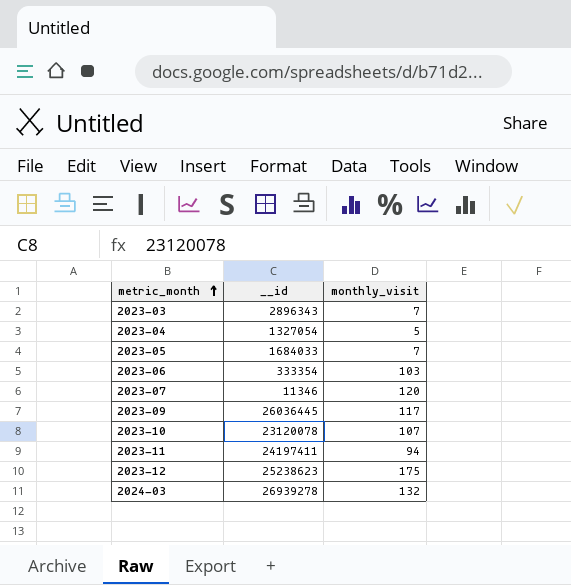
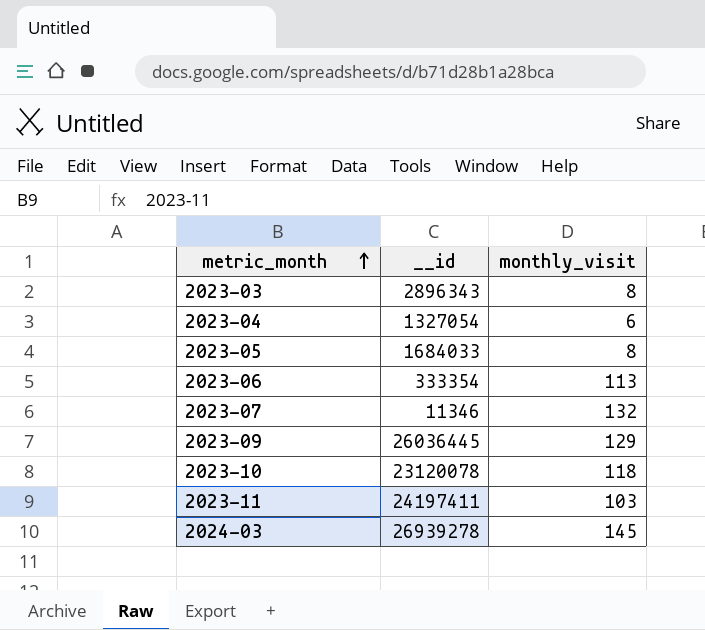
row 2023-12: 25238623 | 175 -> none
2023-03 | monthly_visit: 7 -> 8
2023-04 | monthly_visit: 5 -> 6
2023-05 | monthly_visit: 7 -> 8
2023-06 | monthly_visit: 103 -> 113
2023-07 | monthly_visit: 120 -> 132
2023-09 | monthly_visit: 117 -> 129
2023-10 | monthly_visit: 107 -> 118
2023-11 | monthly_visit: 94 -> 103
2024-03 | monthly_visit: 132 -> 145

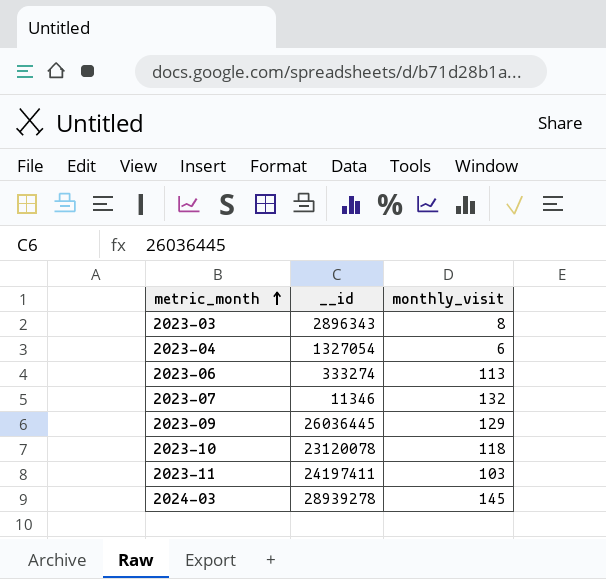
row 2023-05: 1684033 | 8 -> none
2023-06 | __id: 333354 -> 333274
2024-03 | __id: 26939278 -> 28939278

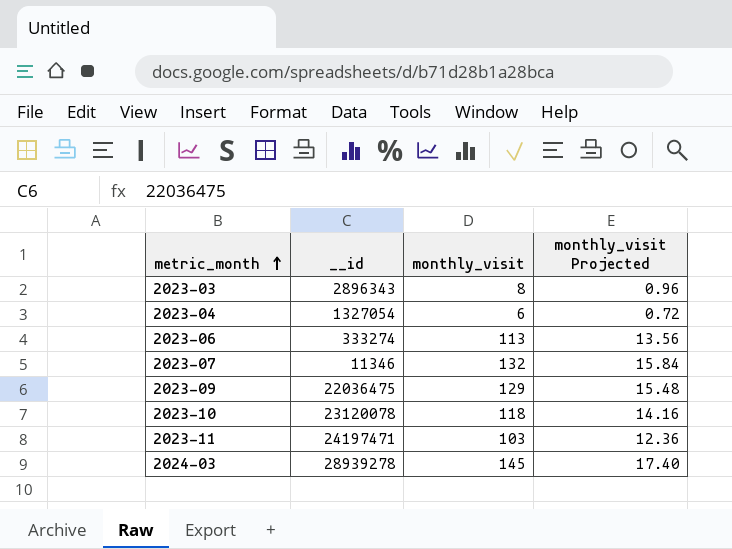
column monthly_visit Projected | formula: none -> [monthly_visit] * 0.12
2023-09 | __id: 26036445 -> 22036475
2023-11 | __id: 24197411 -> 24197471

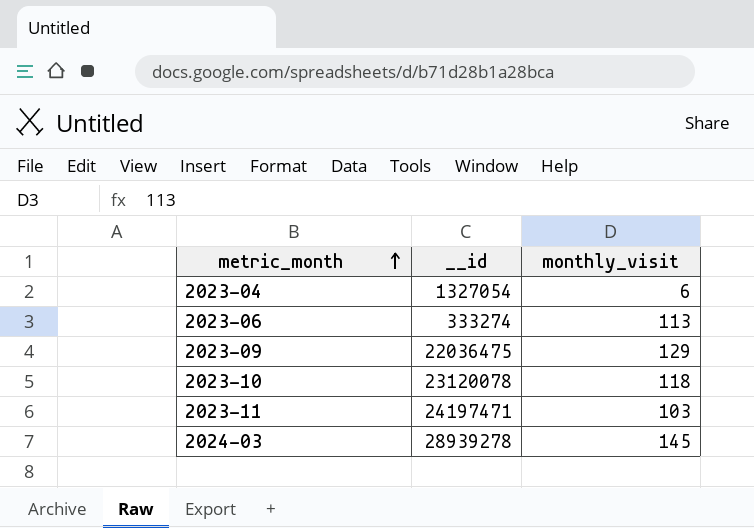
column monthly_visit Projected | formula: [monthly_visit] * 0.12 -> none
row 2023-03: 2896343 | 8 | 0.96 -> none
row 2023-07: 11346 | 132 | 15.84 -> none

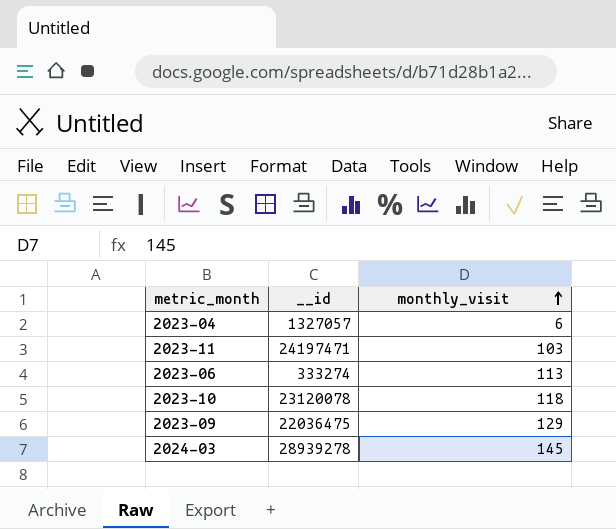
row order: metric_month ascending -> monthly_visit ascending
2023-04 | __id: 1327054 -> 1327057

